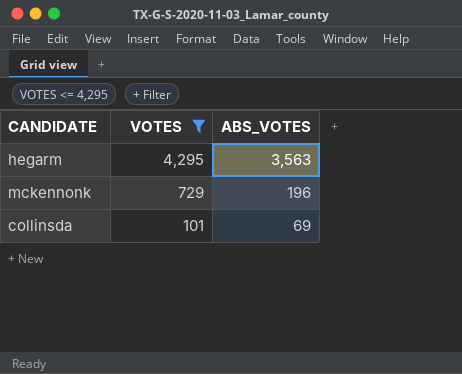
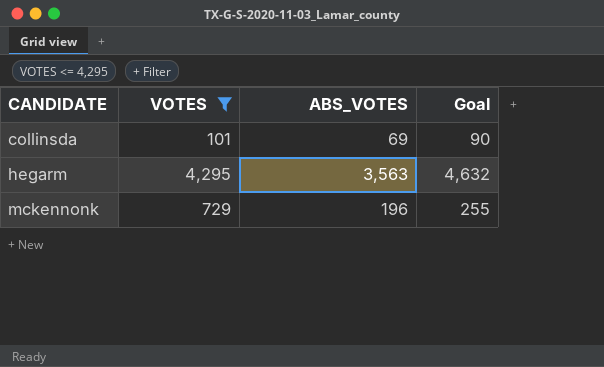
row order: VOTES descending -> CANDIDATE ascending
column Goal | formula: none -> [ABS_VOTES] * 1.3

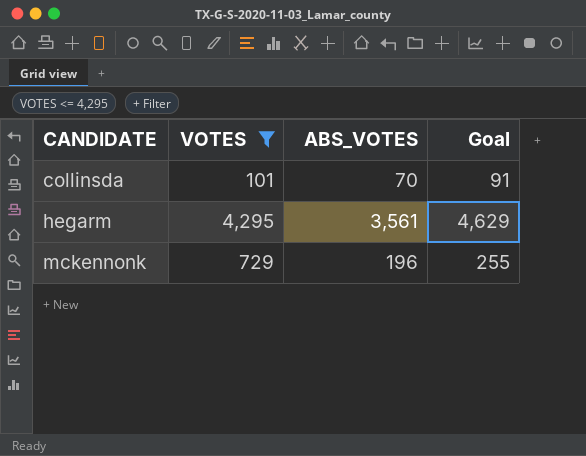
collinsda | ABS_VOTES: 69 -> 70
collinsda | Goal: 90 -> 91
hegarm | ABS_VOTES: 3,563 -> 3,561
hegarm | Goal: 4,632 -> 4,629

